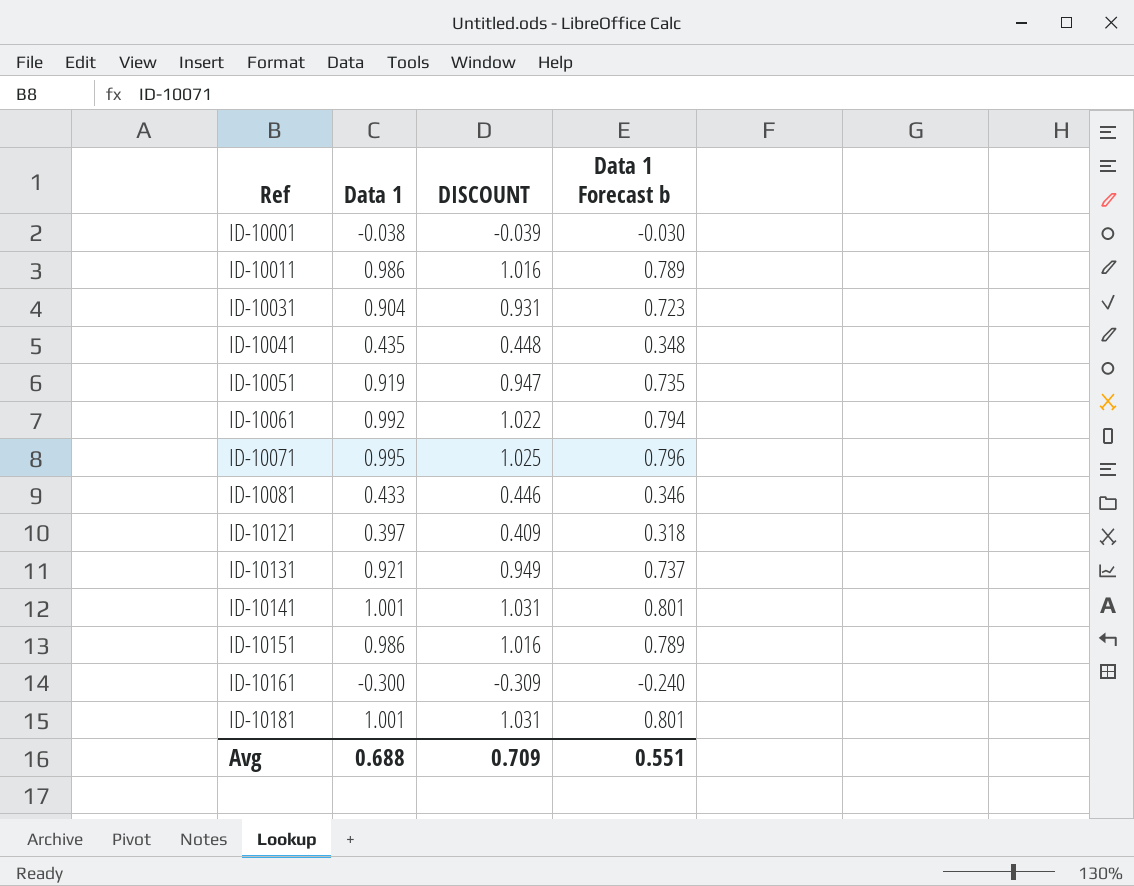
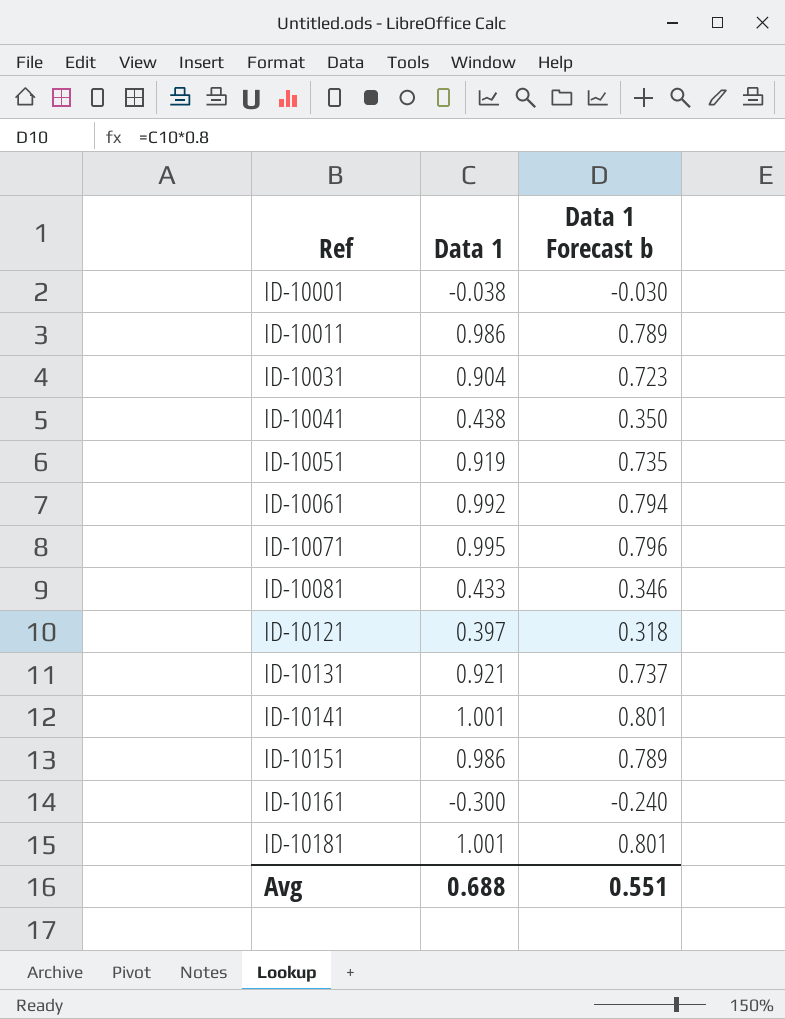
column DISCOUNT | formula: [Data 1] * 1.03 -> none
ID-10041 | Data 1: 0.435 -> 0.438
ID-10041 | Data 1 Forecast b: 0.348 -> 0.350

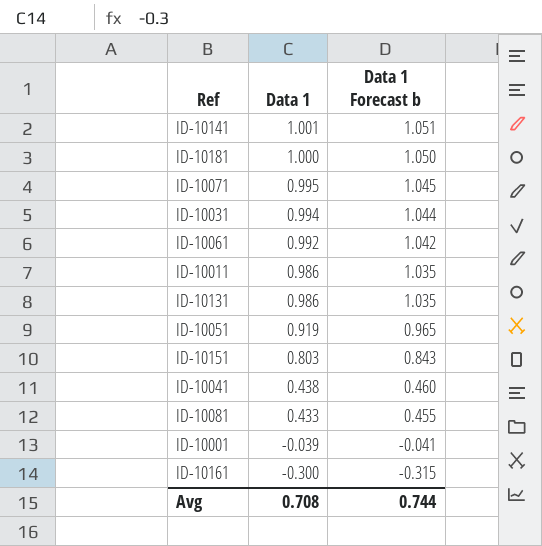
row order: Ref ascending -> Data 1 descending
column Data 1 Forecast b | formula: [Data 1] * 0.8 -> [Data 1] * 1.05
row ID-10121: 0.397 | 0.318 -> none
ID-10181 | Data 1: 1.001 -> 1.000
ID-10031 | Data 1: 0.904 -> 0.994
ID-10131 | Data 1: 0.921 -> 0.986
ID-10151 | Data 1: 0.986 -> 0.803
ID-10001 | Data 1: -0.038 -> -0.039
Avg | Data 1: 0.688 -> 0.708
Avg | Data 1 Forecast b: 0.551 -> 0.744

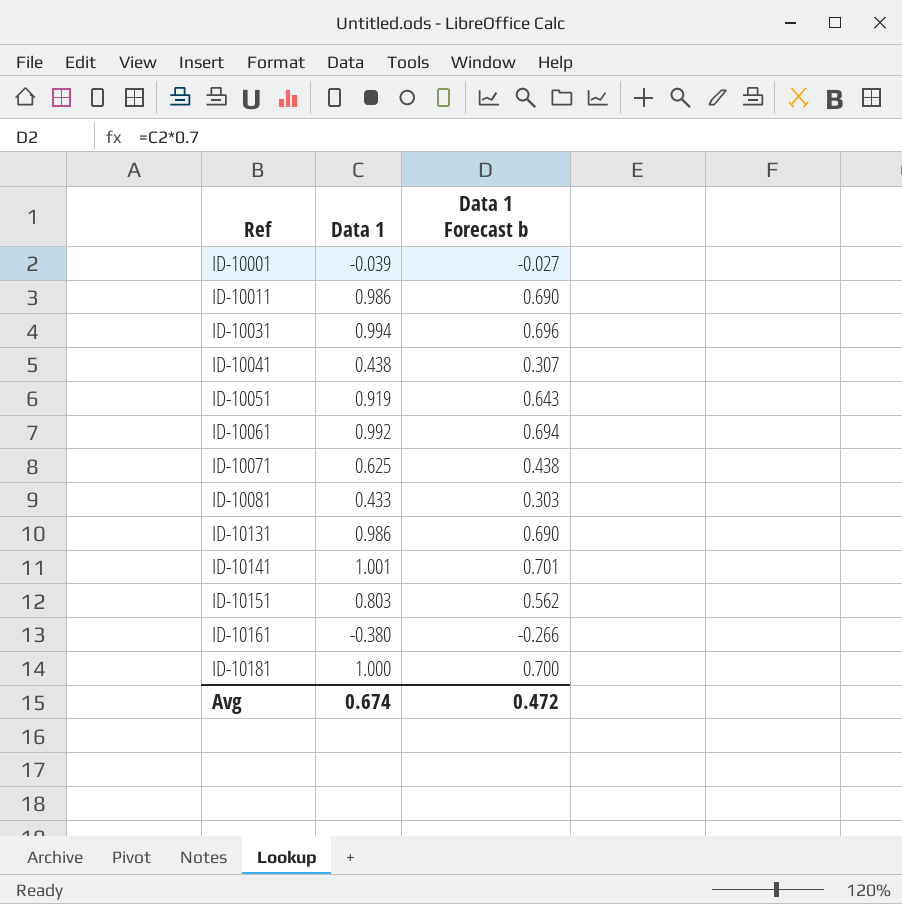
row order: Data 1 descending -> Ref ascending
column Data 1 Forecast b | formula: [Data 1] * 1.05 -> [Data 1] * 0.7
ID-10071 | Data 1: 0.995 -> 0.625
ID-10161 | Data 1: -0.300 -> -0.380
Avg | Data 1: 0.708 -> 0.674
Avg | Data 1 Forecast b: 0.744 -> 0.472

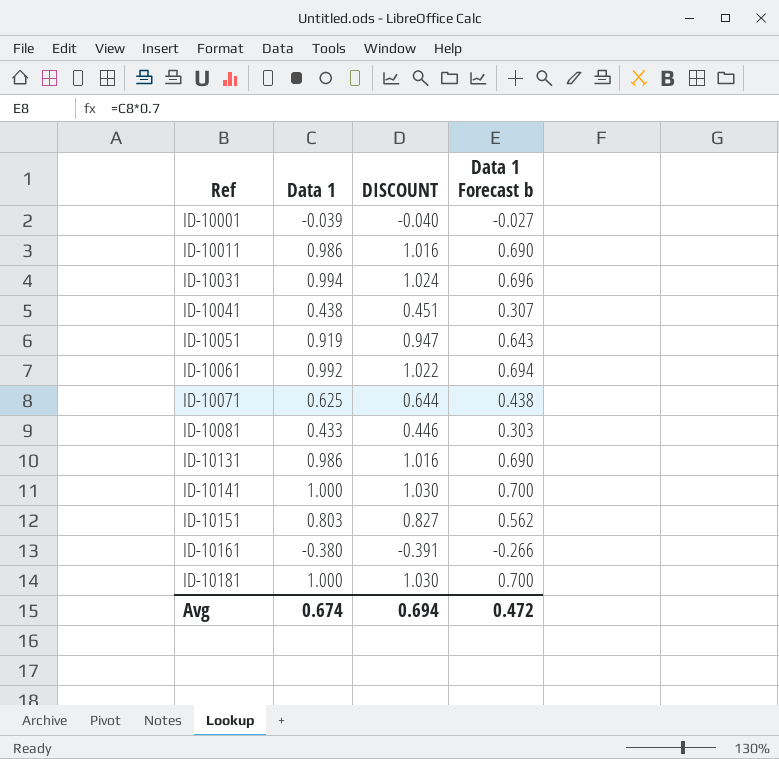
column DISCOUNT | formula: none -> [Data 1] * 1.03
ID-10141 | Data 1: 1.001 -> 1.000
ID-10141 | Data 1 Forecast b: 0.701 -> 0.700

